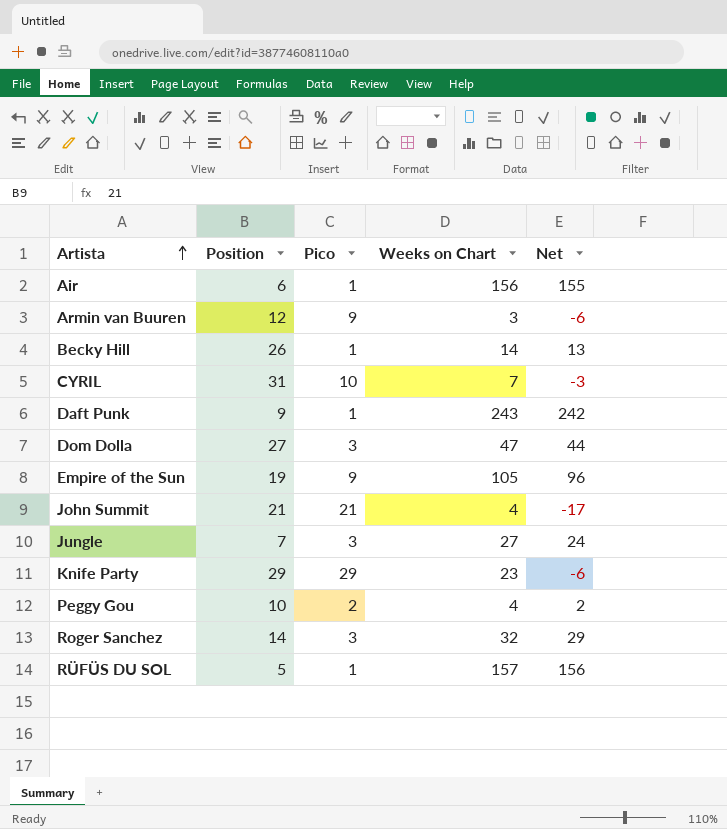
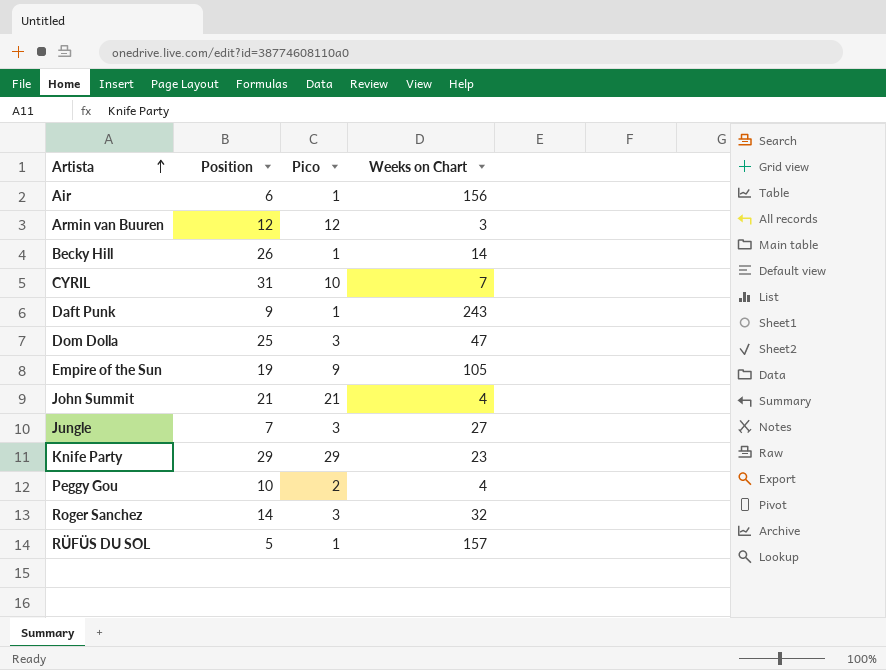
column Net | formula: [Weeks on Chart] - [Pico] -> none
Armin van Buuren | Pico: 9 -> 12
Dom Dolla | Position: 27 -> 25

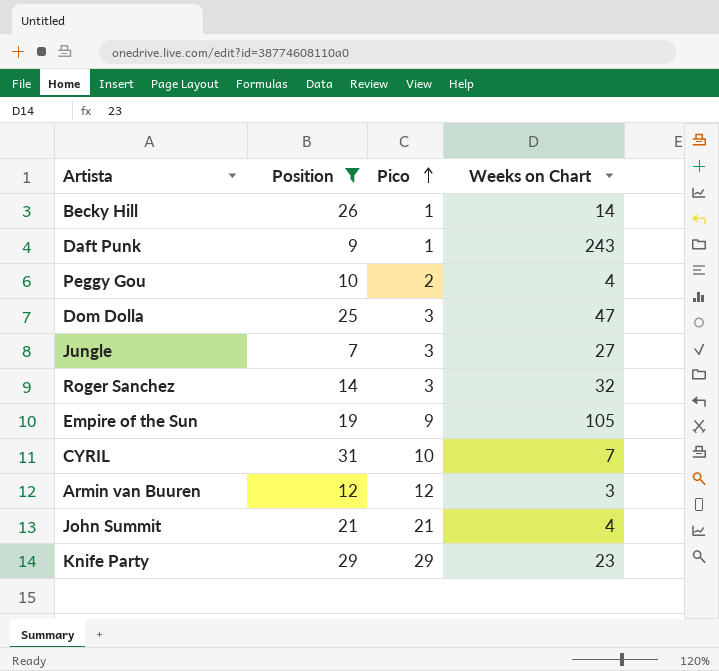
filter: none -> Position >= 7
row order: Artista ascending -> Pico ascending

